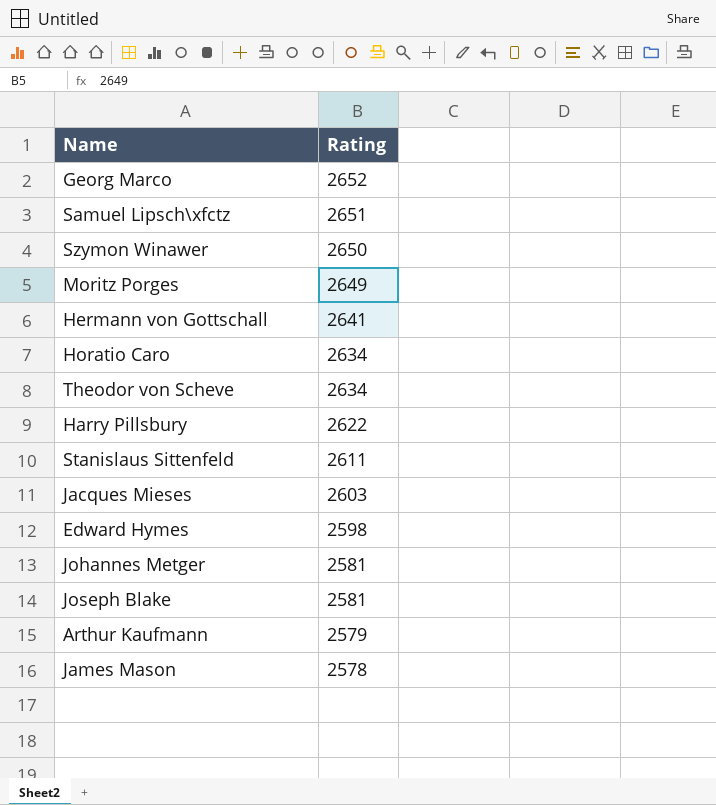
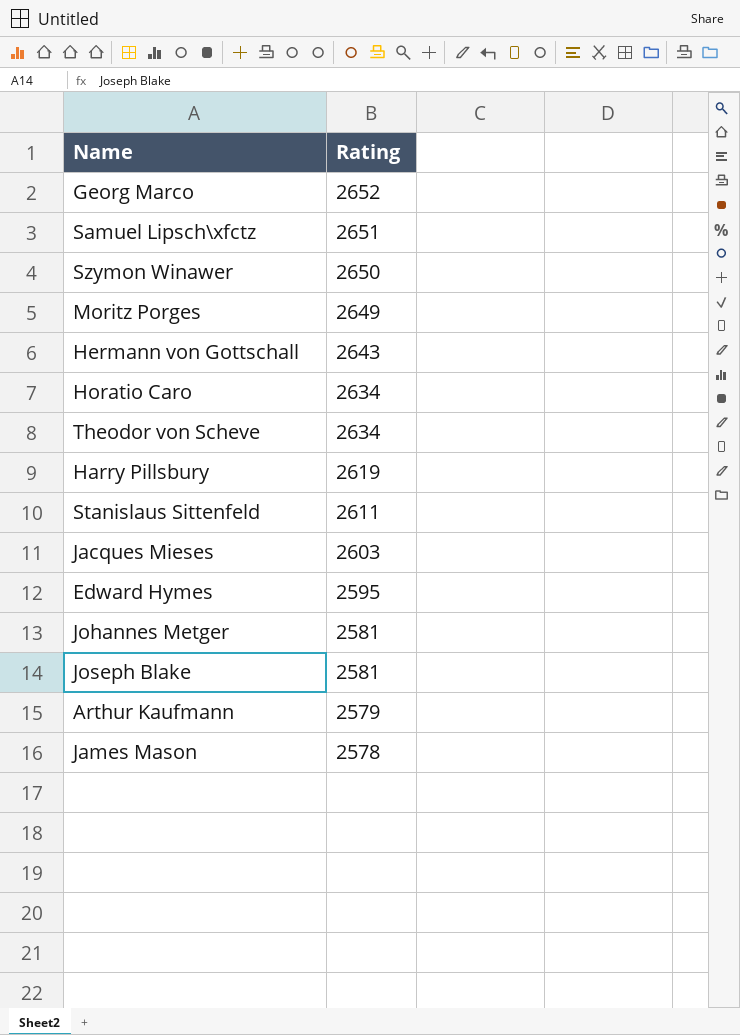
Hermann von Gottschall | Rating: 2641 -> 2643
Harry Pillsbury | Rating: 2622 -> 2619
Edward Hymes | Rating: 2598 -> 2595

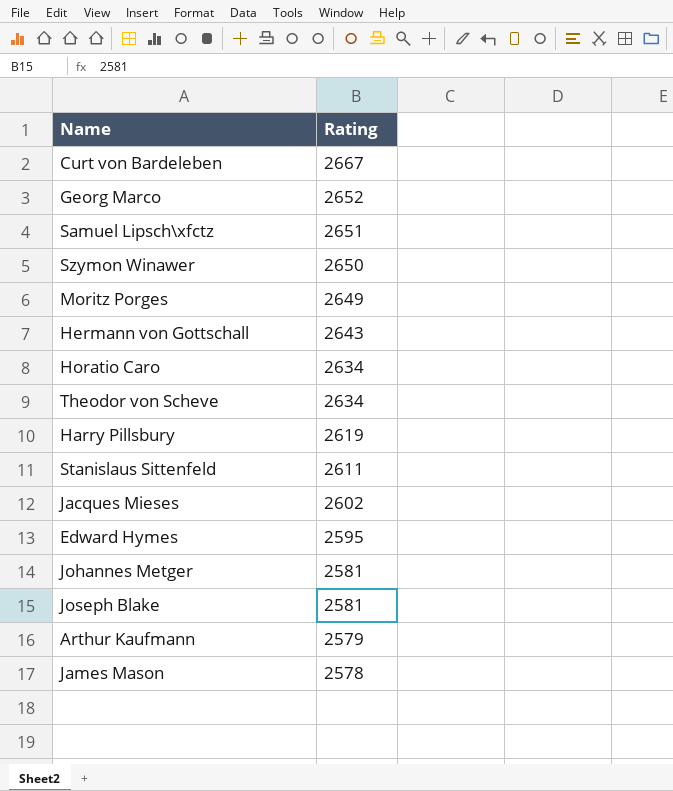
row Curt von Bardeleben: none -> 2667
Jacques Mieses | Rating: 2603 -> 2602

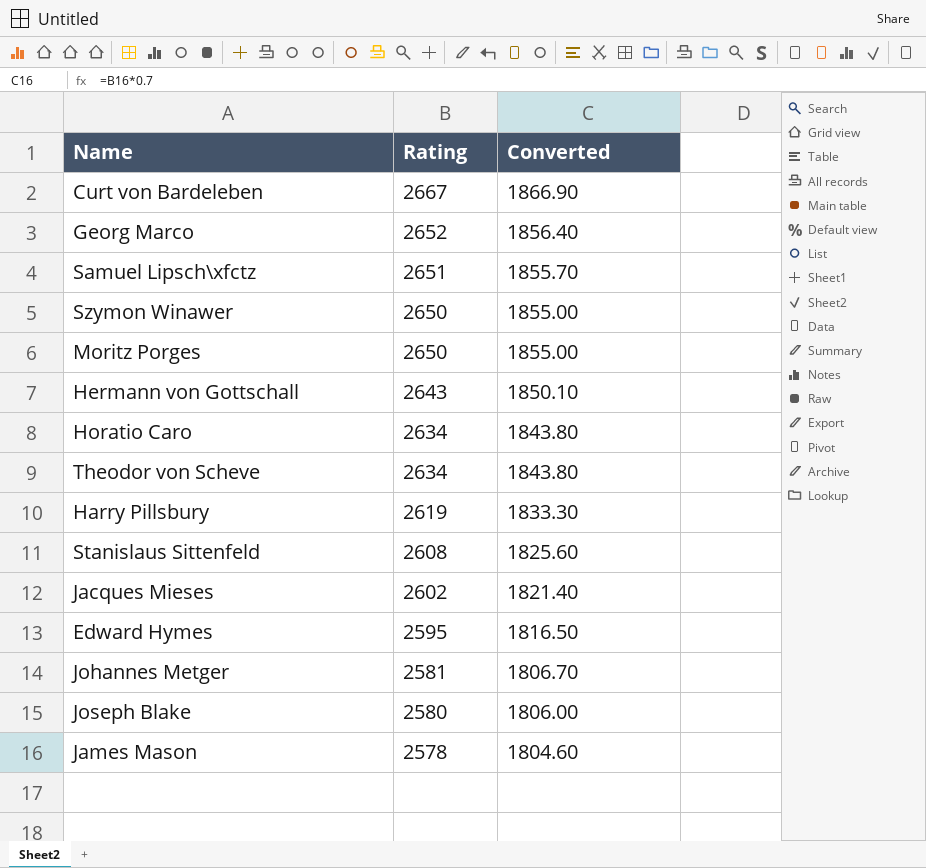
column Converted | formula: none -> [Rating] * 0.7
row Arthur Kaufmann: 2579 -> none
Moritz Porges | Rating: 2649 -> 2650
Stanislaus Sittenfeld | Rating: 2611 -> 2608
Joseph Blake | Rating: 2581 -> 2580

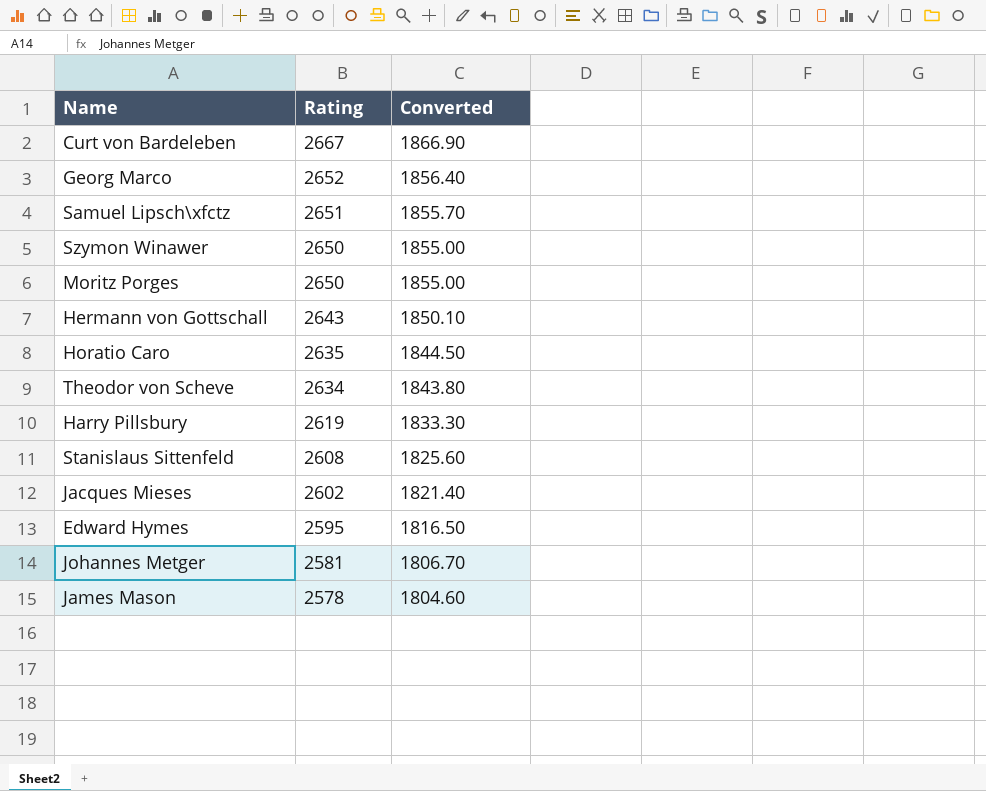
row Joseph Blake: 2580 | 1806.00 -> none
Horatio Caro | Rating: 2634 -> 2635
Horatio Caro | Converted: 1843.80 -> 1844.50

